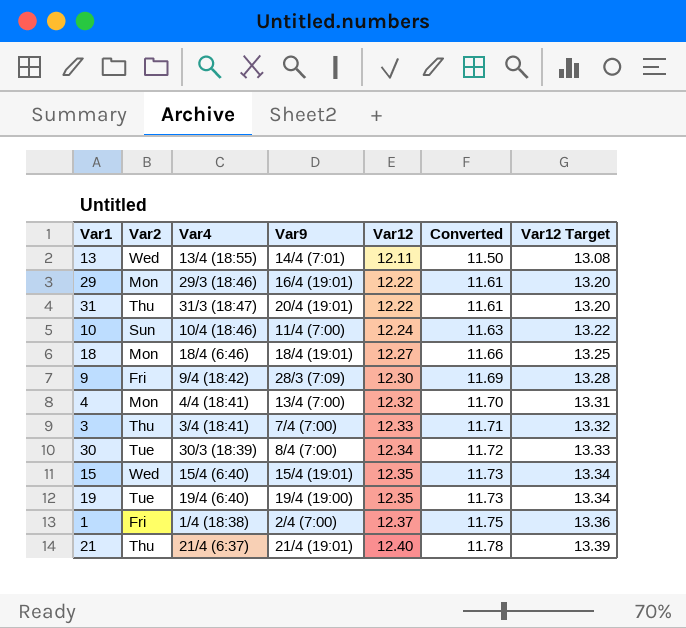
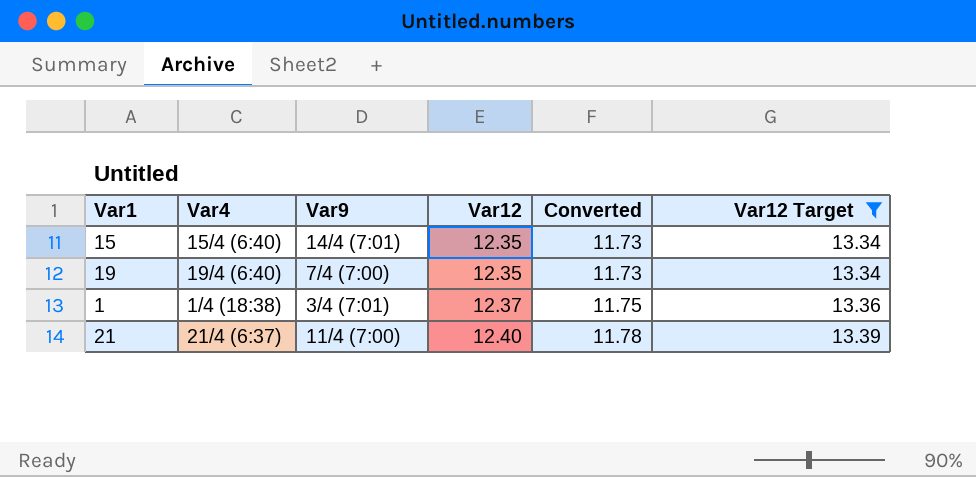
filter: none -> Var12 Target >= 13.34
column Var2 | position: 2 -> none
15 | Var9: 15/4 (19:01) -> 14/4 (7:01)
19 | Var9: 19/4 (19:00) -> 7/4 (7:00)
1 | Var9: 2/4 (7:00) -> 3/4 (7:01)
21 | Var9: 21/4 (19:01) -> 11/4 (7:00)

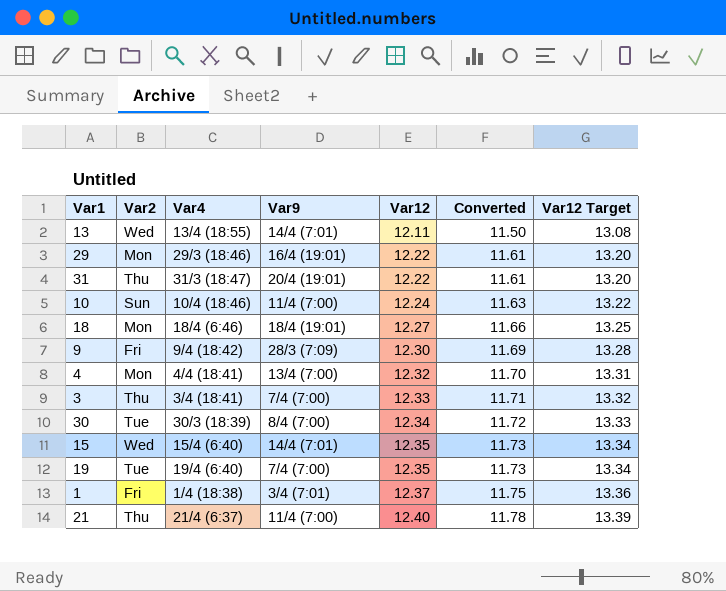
filter: Var12 Target >= 13.34 -> none
column Var2 | position: none -> 2

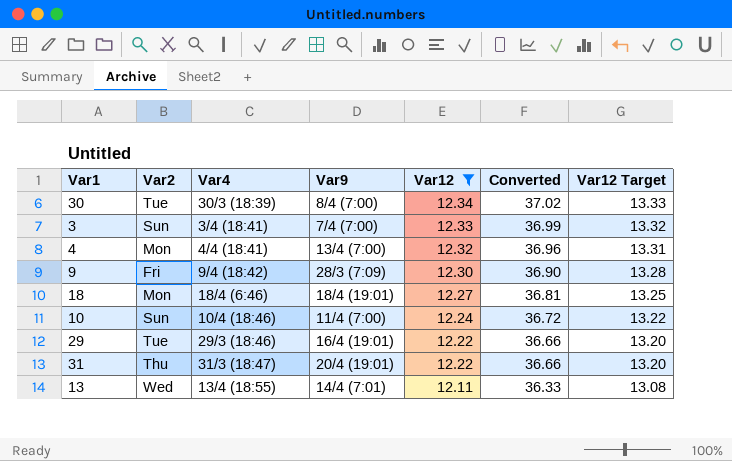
filter: none -> Var12 <= 12.34
row order: Var12 ascending -> Var12 descending
column Converted | formula: [Var12] * 0.95 -> [Var12] * 3
3 | Var2: Thu -> Sun
29 | Var2: Mon -> Tue

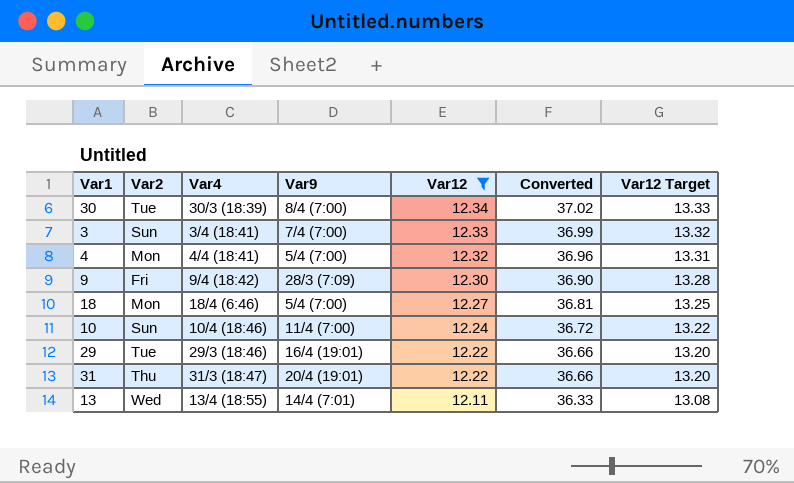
4 | Var9: 13/4 (7:00) -> 5/4 (7:00)
18 | Var9: 18/4 (19:01) -> 5/4 (7:00)

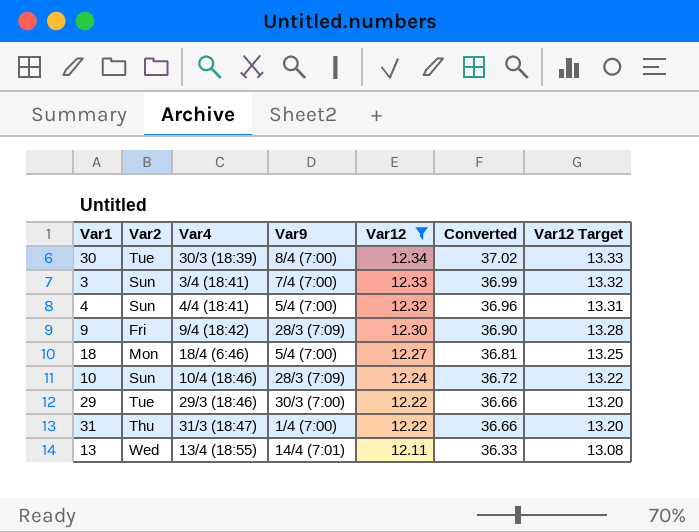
4 | Var2: Mon -> Sun
10 | Var9: 11/4 (7:00) -> 28/3 (7:09)
29 | Var9: 16/4 (19:01) -> 30/3 (7:00)
31 | Var9: 20/4 (19:01) -> 1/4 (7:00)

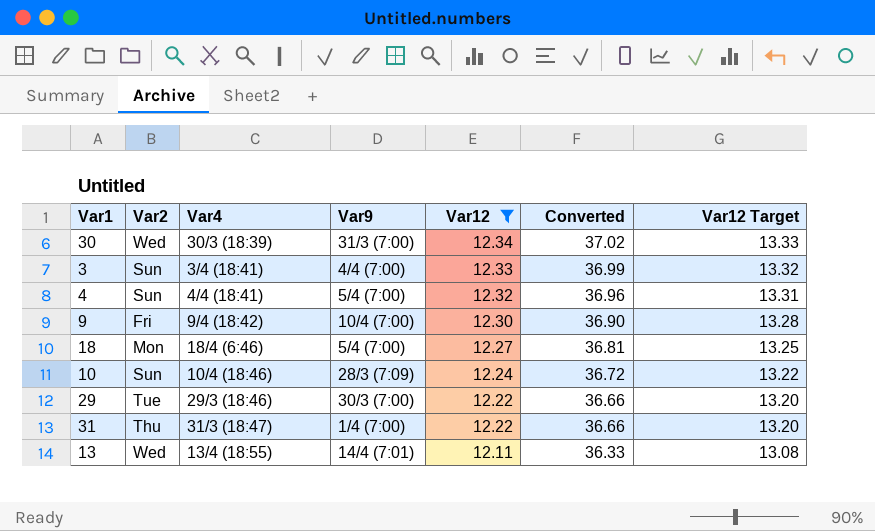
30 | Var2: Tue -> Wed
30 | Var9: 8/4 (7:00) -> 31/3 (7:00)
3 | Var9: 7/4 (7:00) -> 4/4 (7:00)
9 | Var9: 28/3 (7:09) -> 10/4 (7:00)

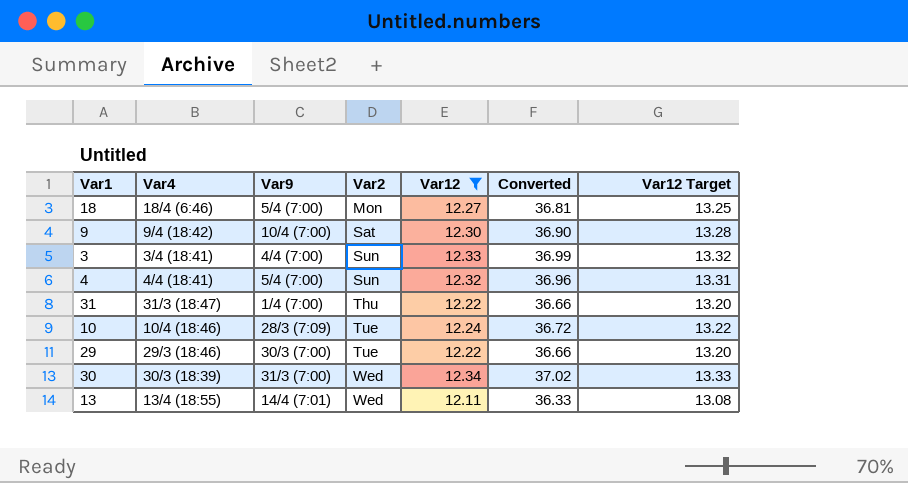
row order: Var12 descending -> Var2 ascending
column Var2 | position: 2 -> 4
9 | Var2: Fri -> Sat
10 | Var2: Sun -> Tue

